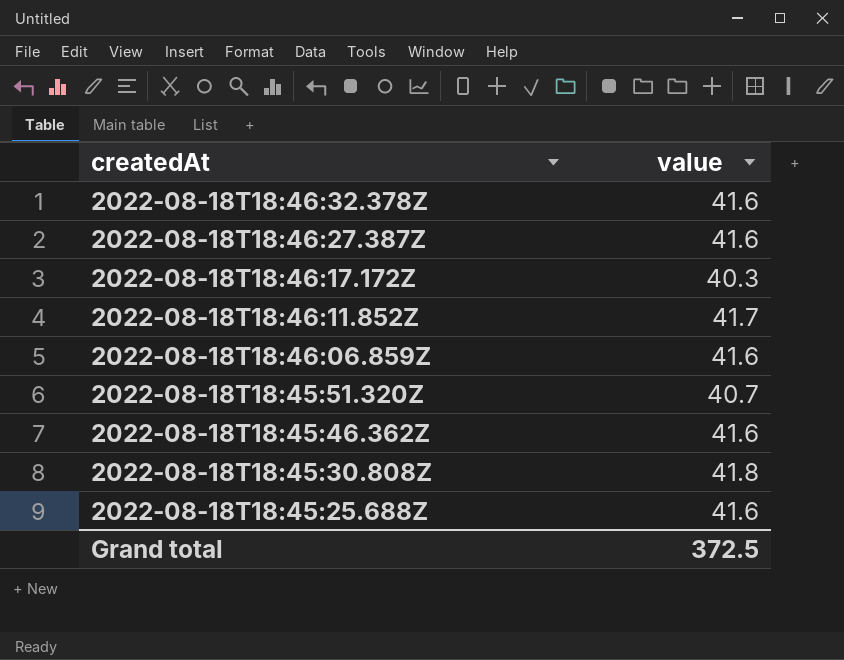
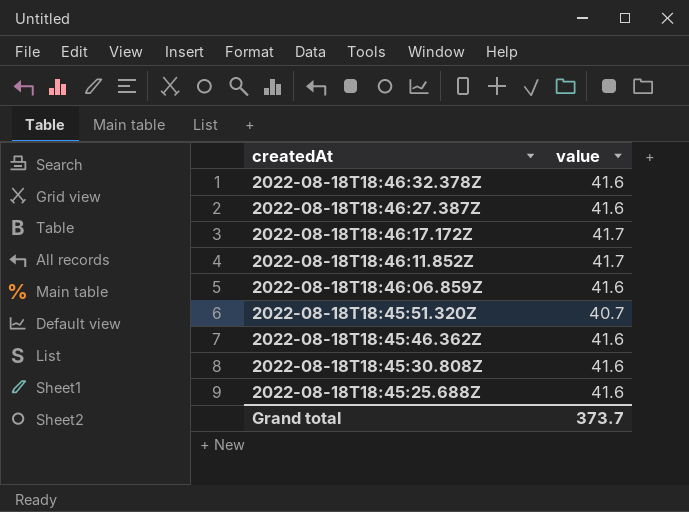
2022-08-18T18:46:17.172Z | value: 40.3 -> 41.7
2022-08-18T18:45:30.808Z | value: 41.8 -> 41.6
Grand total | value: 372.5 -> 373.7

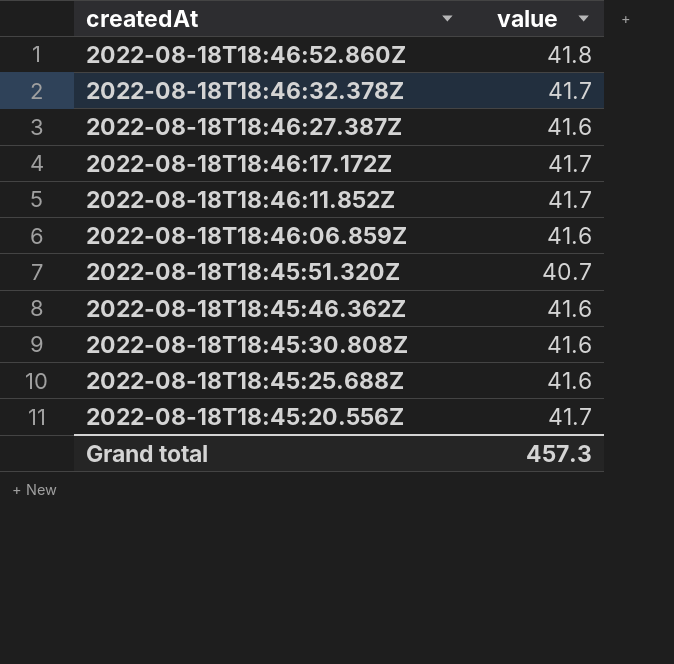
row 2022-08-18T18:46:52.860Z: none -> 41.8
2022-08-18T18:46:32.378Z | value: 41.6 -> 41.7
row 2022-08-18T18:45:20.556Z: none -> 41.7
Grand total | value: 373.7 -> 457.3

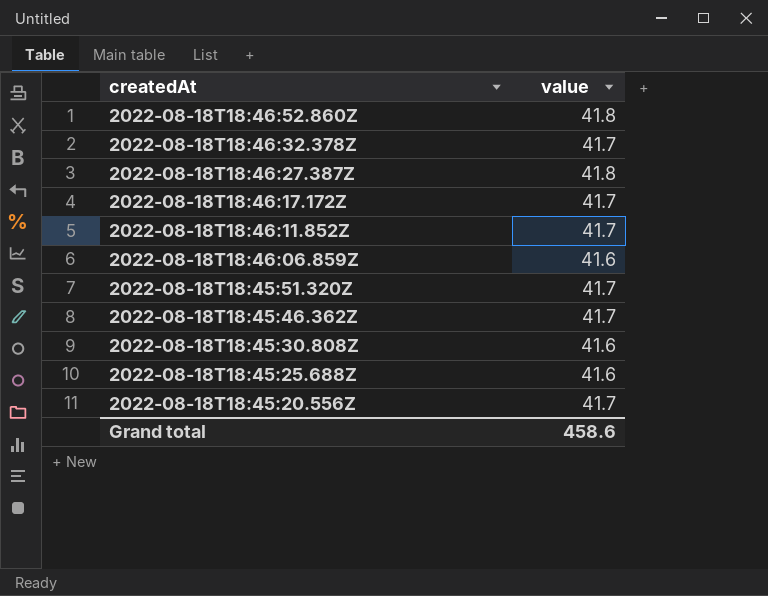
2022-08-18T18:46:27.387Z | value: 41.6 -> 41.8
2022-08-18T18:45:51.320Z | value: 40.7 -> 41.7
2022-08-18T18:45:46.362Z | value: 41.6 -> 41.7
Grand total | value: 457.3 -> 458.6

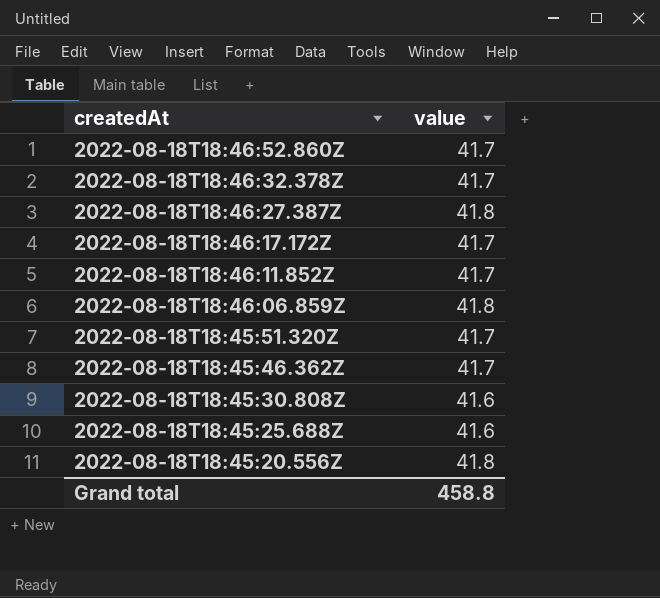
2022-08-18T18:46:52.860Z | value: 41.8 -> 41.7
2022-08-18T18:46:06.859Z | value: 41.6 -> 41.8
2022-08-18T18:45:20.556Z | value: 41.7 -> 41.8
Grand total | value: 458.6 -> 458.8

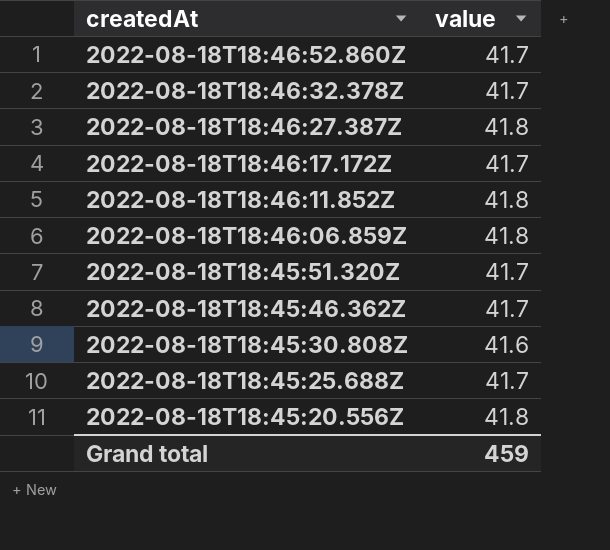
2022-08-18T18:46:11.852Z | value: 41.7 -> 41.8
2022-08-18T18:45:25.688Z | value: 41.6 -> 41.7
Grand total | value: 458.8 -> 459

